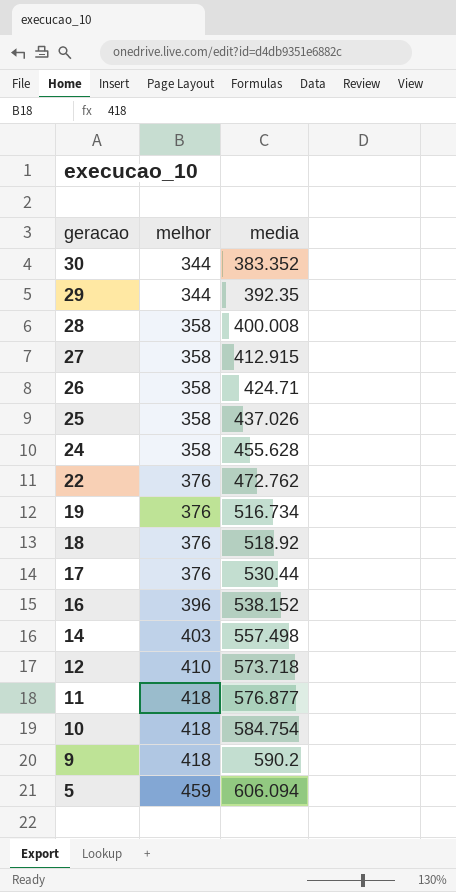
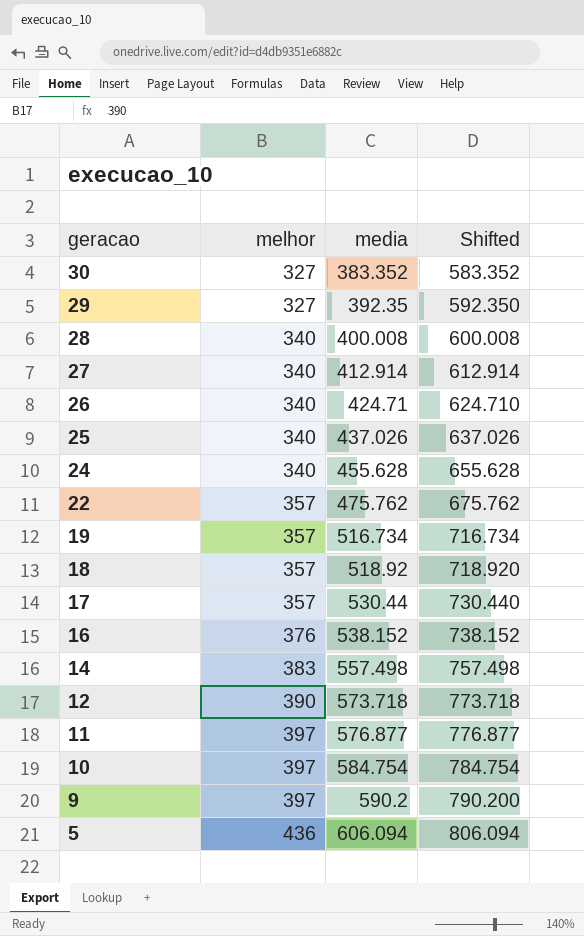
column Shifted | formula: none -> [media] + 200
30 | melhor: 344 -> 327
29 | melhor: 344 -> 327
28 | melhor: 358 -> 340
27 | melhor: 358 -> 340
27 | media: 412.915 -> 412.914
26 | melhor: 358 -> 340
25 | melhor: 358 -> 340
24 | melhor: 358 -> 340
22 | melhor: 376 -> 357
22 | media: 472.762 -> 475.762
19 | melhor: 376 -> 357
18 | melhor: 376 -> 357
17 | melhor: 376 -> 357
16 | melhor: 396 -> 376
14 | melhor: 403 -> 383
12 | melhor: 410 -> 390
11 | melhor: 418 -> 397
10 | melhor: 418 -> 397
9 | melhor: 418 -> 397
5 | melhor: 459 -> 436

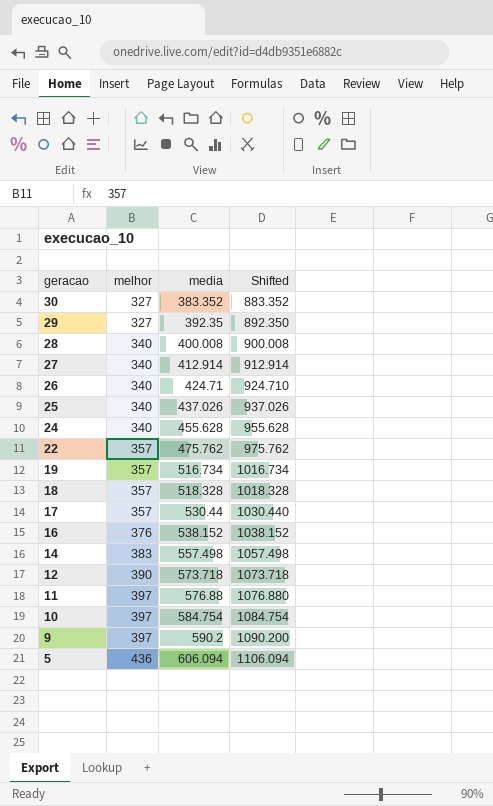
column Shifted | formula: [media] + 200 -> [media] + 500
18 | media: 518.92 -> 518.328
11 | media: 576.877 -> 576.88

